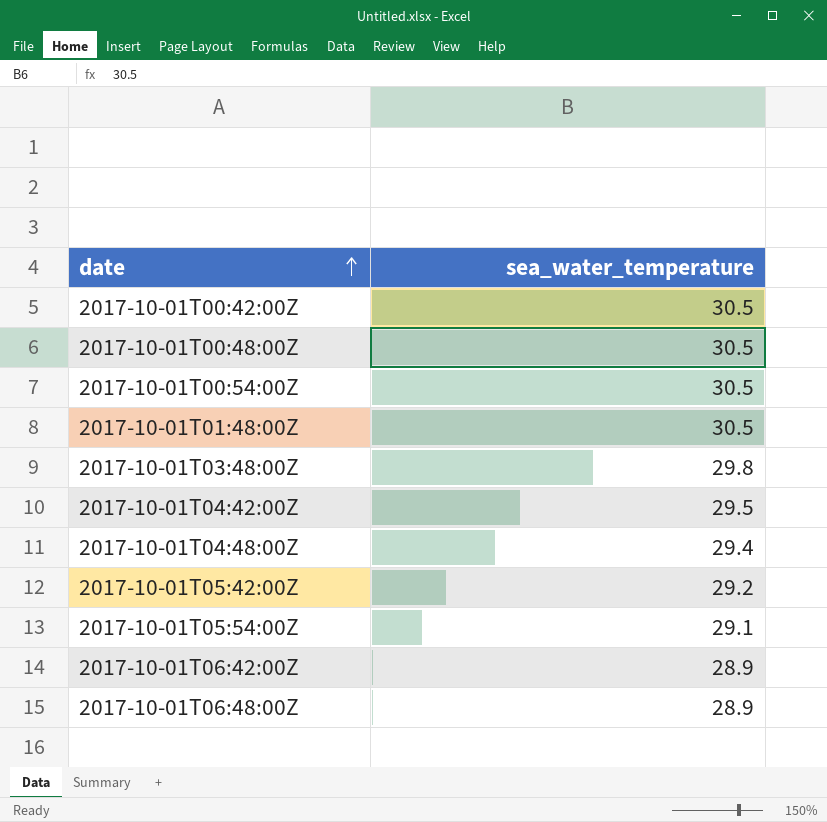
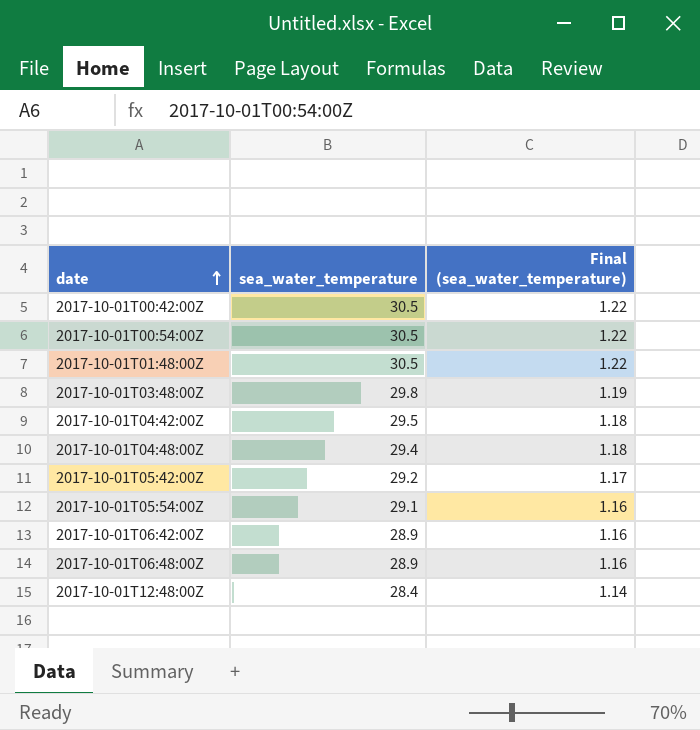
column Final (sea_water_temperature) | formula: none -> [sea_water_temperature] * 0.04
row 2017-10-01T00:48:00Z: 30.5 -> none
row 2017-10-01T12:48:00Z: none -> 28.4 | 1.14

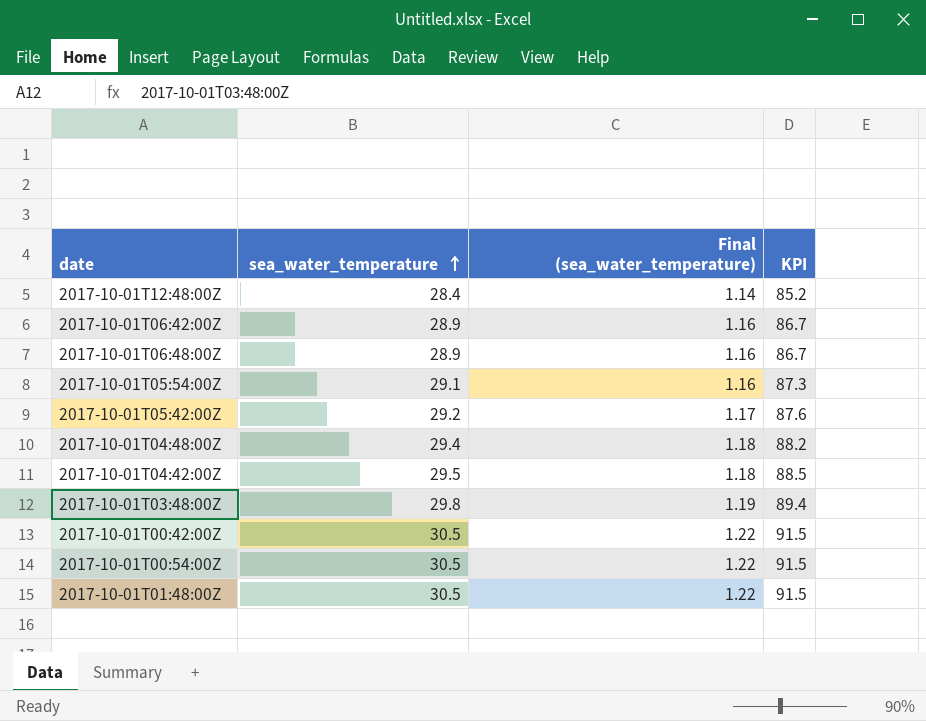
row order: date ascending -> sea_water_temperature ascending
column KPI | formula: none -> [sea_water_temperature] * 3

